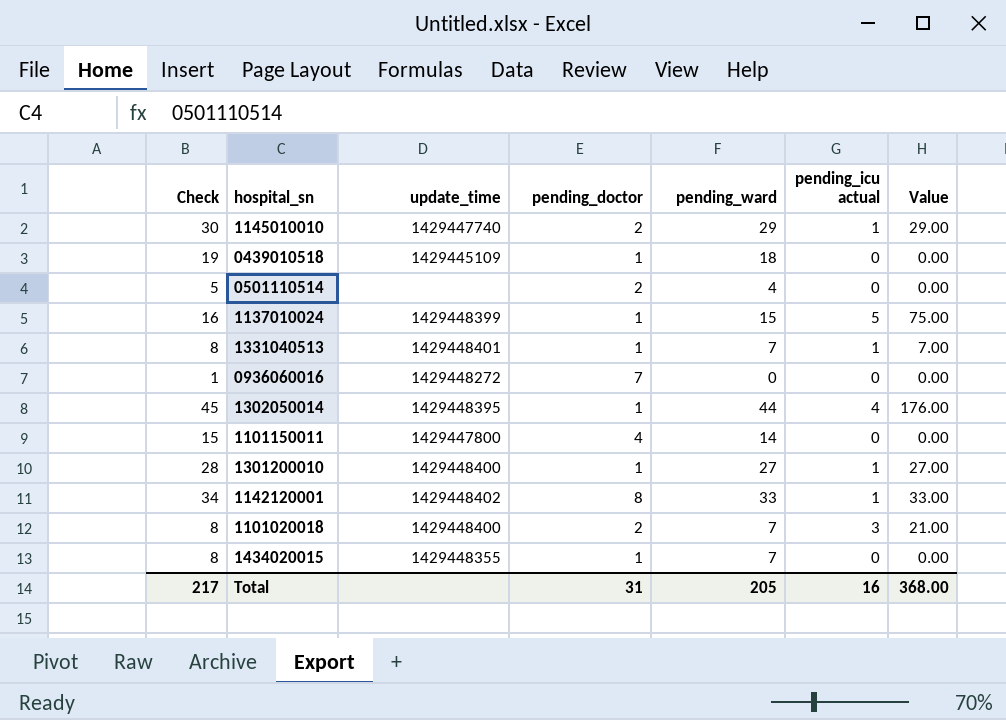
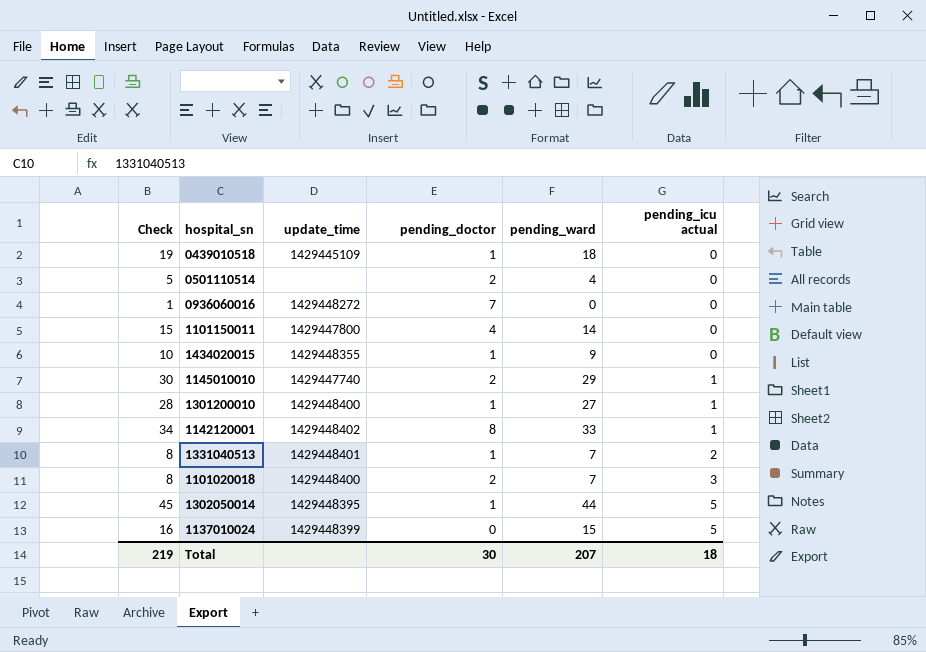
row order: none -> pending_icu actual ascending
column Value | formula: [pending_ward] * [pending_icu actual] -> none
1434020015 | Check: 8 -> 10
1434020015 | pending_ward: 7 -> 9
1331040513 | pending_icu actual: 1 -> 2
1302050014 | pending_icu actual: 4 -> 5
1137010024 | pending_doctor: 1 -> 0
Total | Check: 217 -> 219
Total | pending_doctor: 31 -> 30
Total | pending_ward: 205 -> 207
Total | pending_icu actual: 16 -> 18

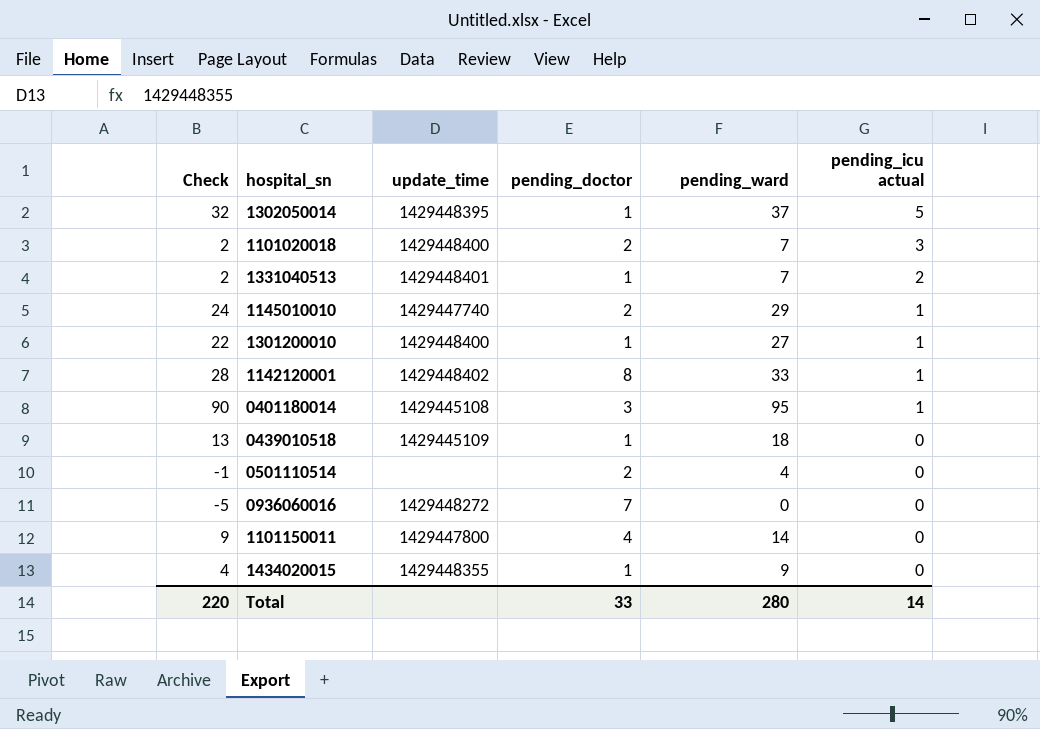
row order: pending_icu actual ascending -> pending_icu actual descending
column Check | formula: [pending_ward] + 1 -> [pending_ward] - 5
row 1137010024: 16 | 1429448399 | 0 | 15 | 5 -> none
1302050014 | pending_ward: 44 -> 37
row 0401180014: none -> 90 | 1429445108 | 3 | 95 | 1
Total | Check: 219 -> 220
Total | pending_doctor: 30 -> 33
Total | pending_ward: 207 -> 280
Total | pending_icu actual: 18 -> 14

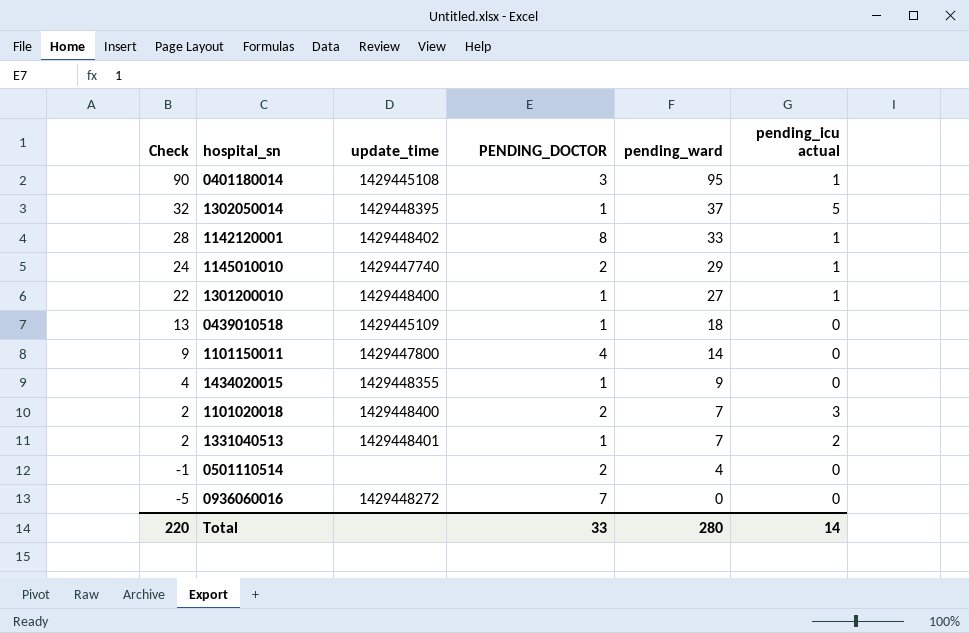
row order: pending_icu actual descending -> Check descending
column name: pending_doctor -> PENDING_DOCTOR

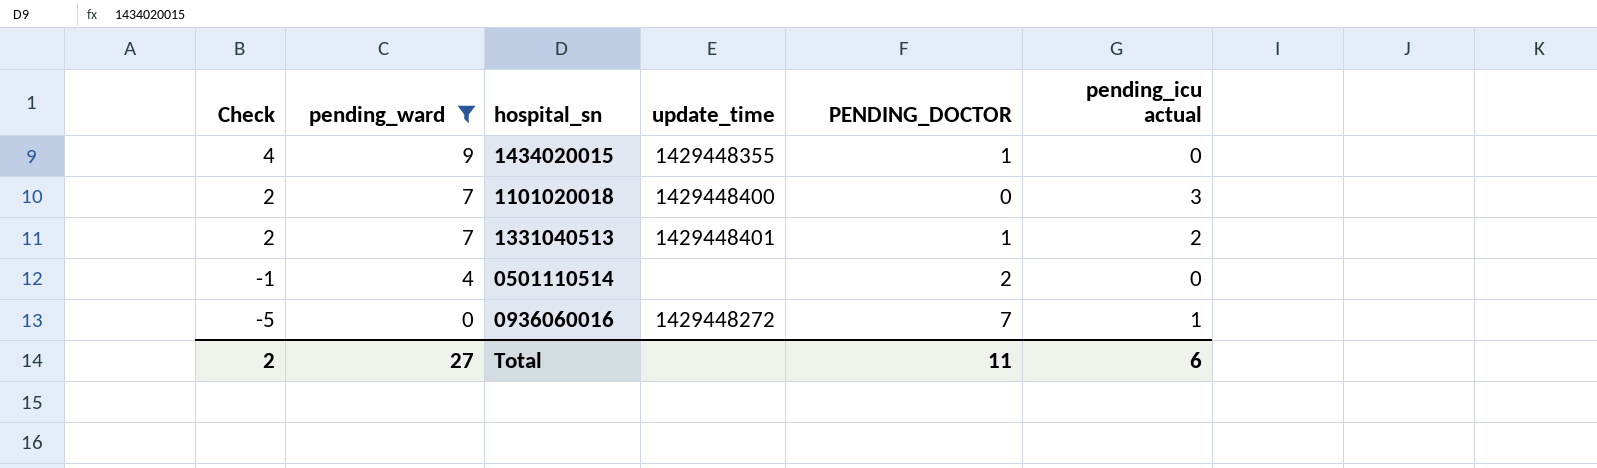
filter: none -> pending_ward <= 9
column pending_ward | position: 5 -> 2
1101020018 | PENDING_DOCTOR: 2 -> 0
0936060016 | pending_icu actual: 0 -> 1
Total | Check: 220 -> 2
Total | pending_ward: 280 -> 27
Total | PENDING_DOCTOR: 33 -> 11
Total | pending_icu actual: 14 -> 6

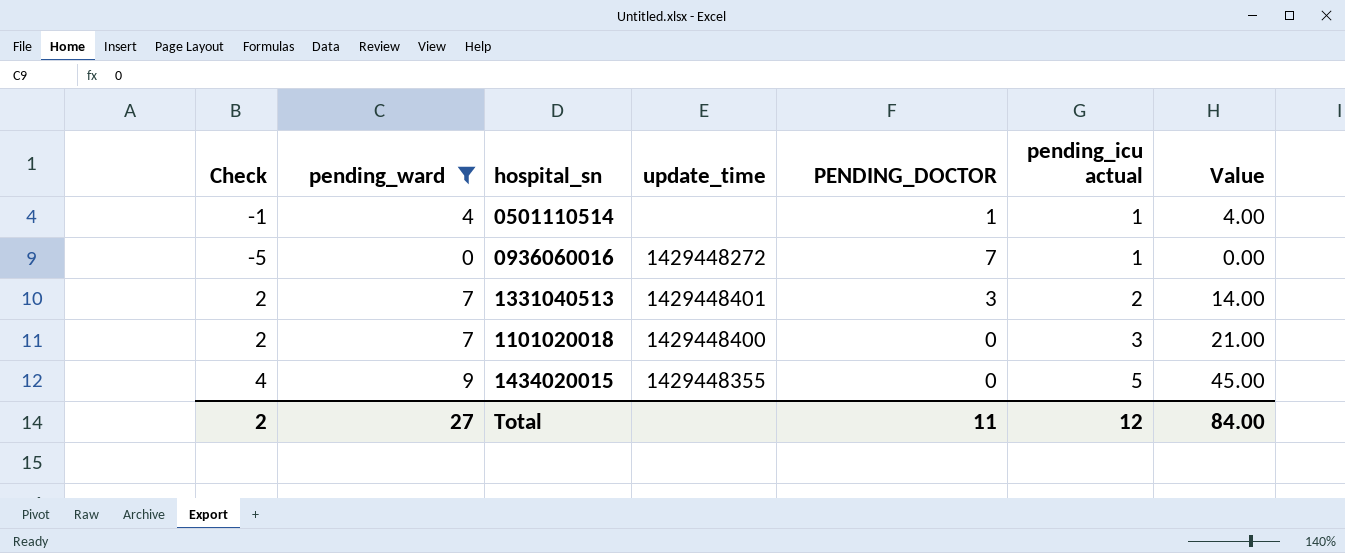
row order: Check descending -> pending_icu actual ascending
column Value | formula: none -> [pending_ward] * [pending_icu actual]
0501110514 | PENDING_DOCTOR: 2 -> 1
0501110514 | pending_icu actual: 0 -> 1
1331040513 | PENDING_DOCTOR: 1 -> 3
1434020015 | PENDING_DOCTOR: 1 -> 0
1434020015 | pending_icu actual: 0 -> 5
Total | pending_icu actual: 6 -> 12

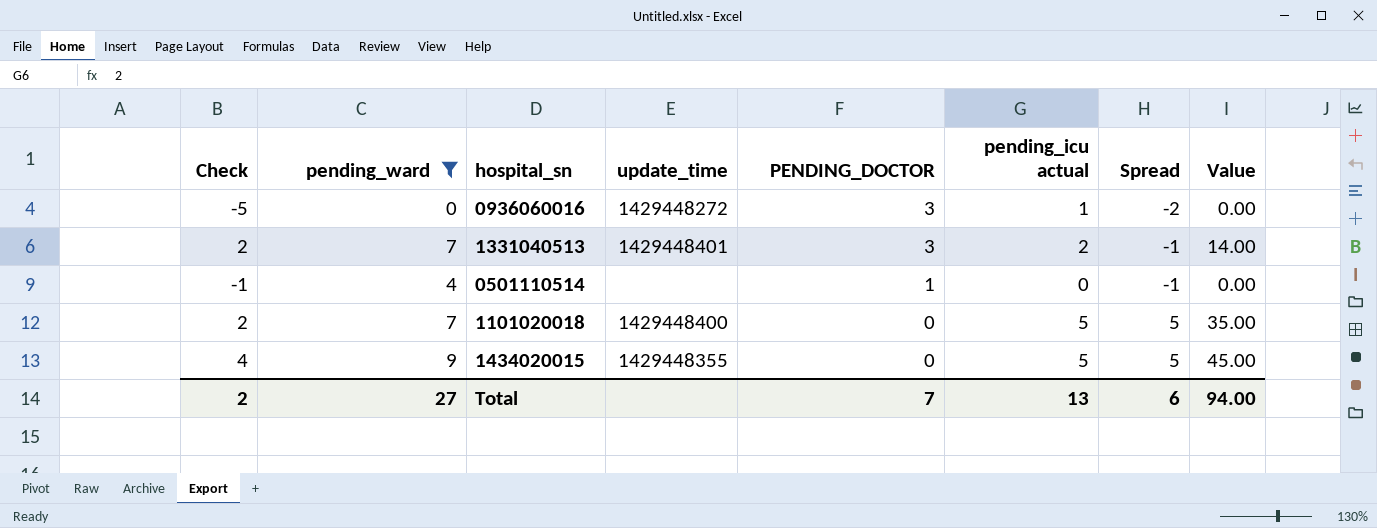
row order: pending_icu actual ascending -> PENDING_DOCTOR descending
column Spread | formula: none -> [pending_icu actual] - [PENDING_DOCTOR]
0936060016 | PENDING_DOCTOR: 7 -> 3
0501110514 | pending_icu actual: 1 -> 0
0501110514 | Value: 4.00 -> 0.00
1101020018 | pending_icu actual: 3 -> 5
1101020018 | Value: 21.00 -> 35.00
Total | PENDING_DOCTOR: 11 -> 7
Total | pending_icu actual: 12 -> 13
Total | Value: 84.00 -> 94.00

